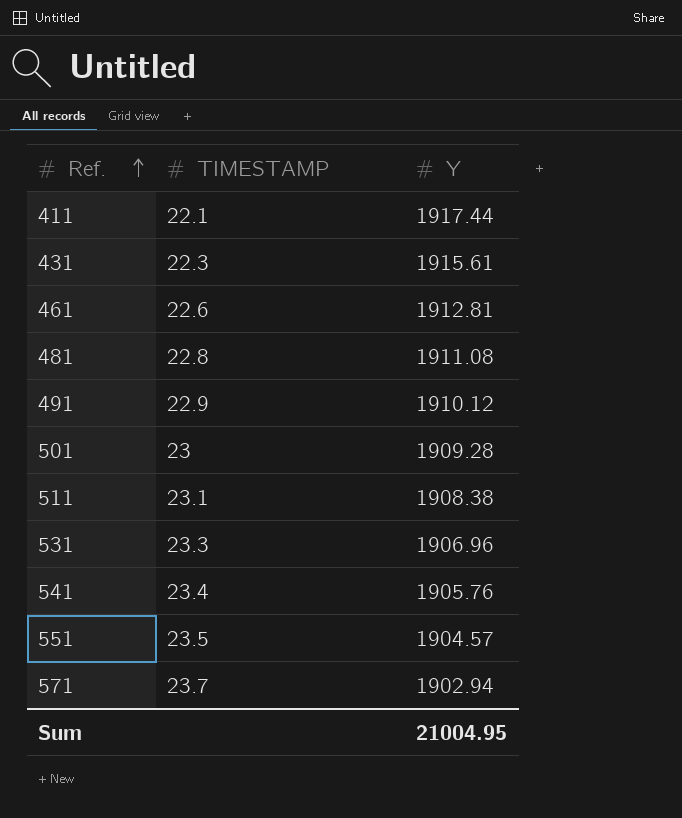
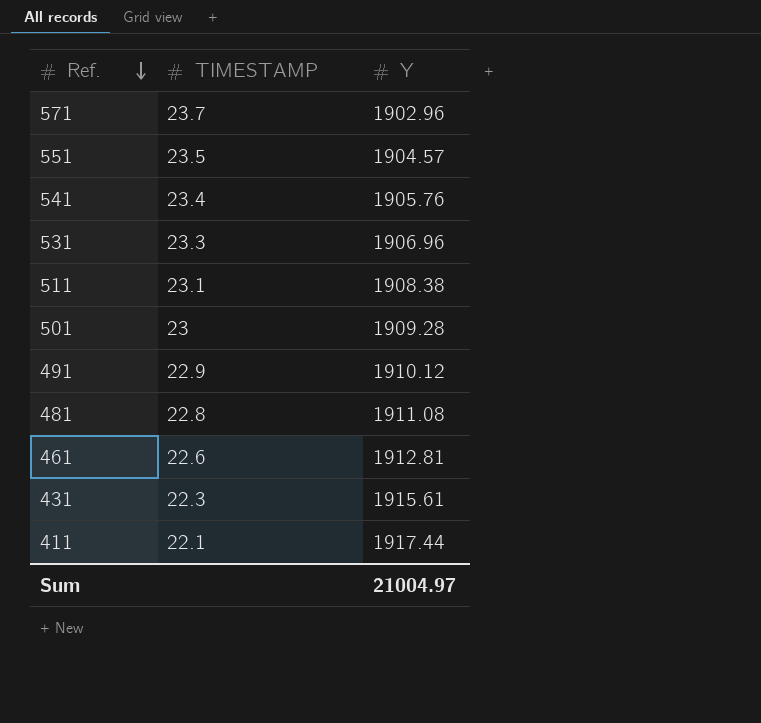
row order: Ref. ascending -> Ref. descending
571 | Y: 1902.94 -> 1902.96
Sum | Y: 21004.95 -> 21004.97

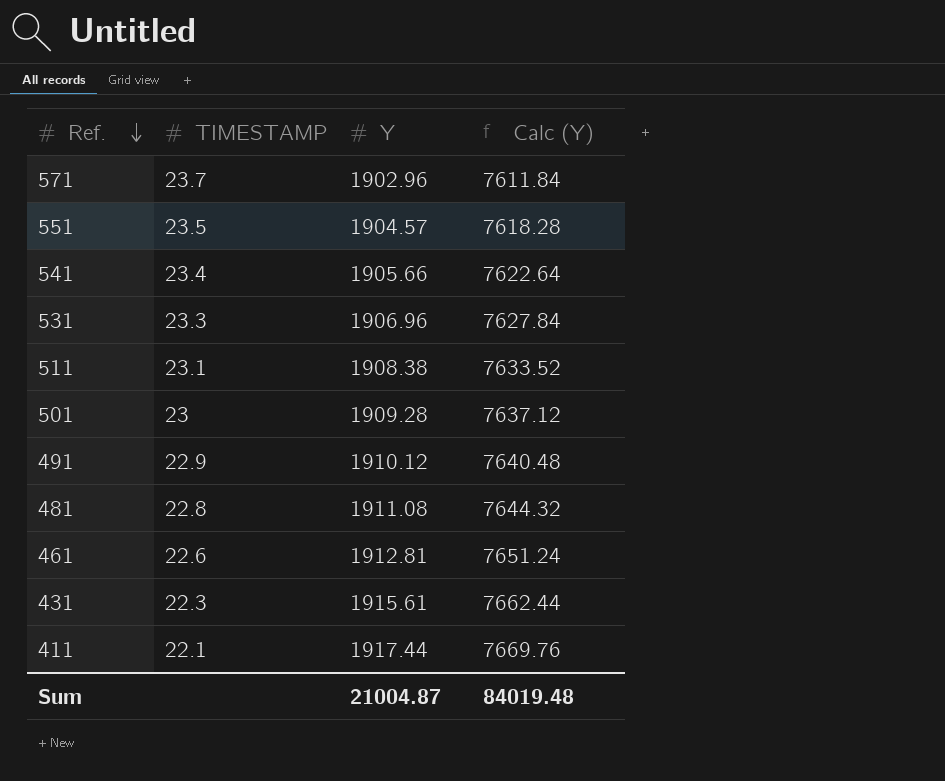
column Calc (Y) | formula: none -> [Y] * 4
541 | Y: 1905.76 -> 1905.66
Sum | Y: 21004.97 -> 21004.87

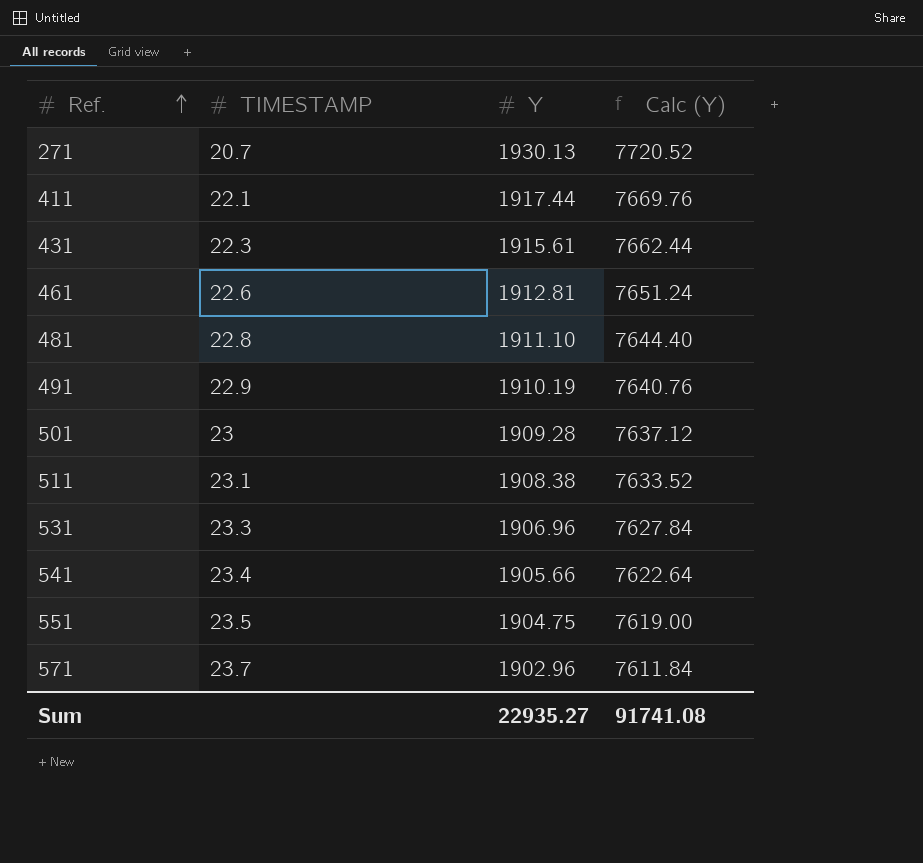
row order: Ref. descending -> Ref. ascending
row 271: none -> 20.7 | 1930.13 | 7720.52
481 | Y: 1911.08 -> 1911.10
481 | Calc (Y): 7644.32 -> 7644.40
491 | Y: 1910.12 -> 1910.19
491 | Calc (Y): 7640.48 -> 7640.76
551 | Y: 1904.57 -> 1904.75
551 | Calc (Y): 7618.28 -> 7619.00
Sum | Y: 21004.87 -> 22935.27
Sum | Calc (Y): 84019.48 -> 91741.08

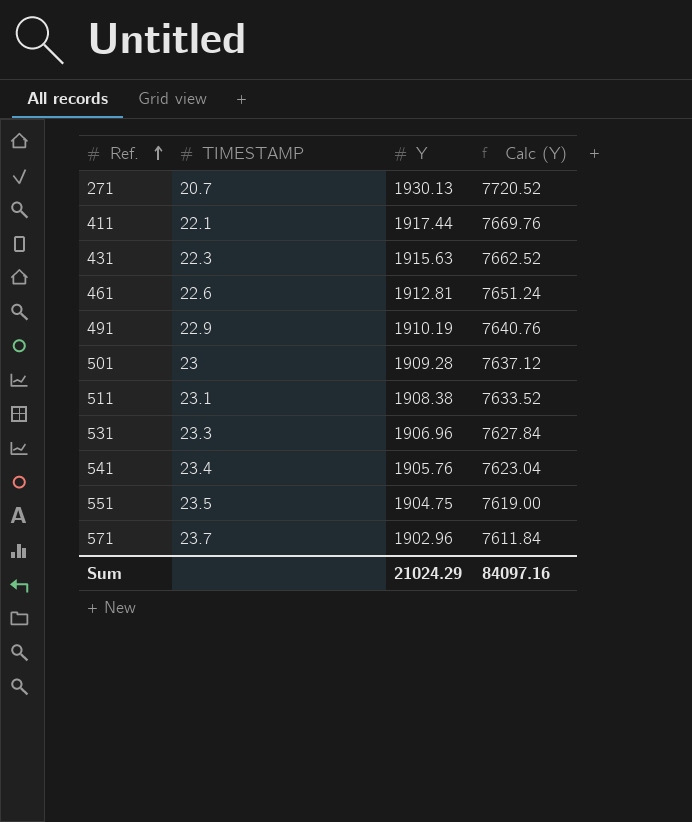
row 481: 22.8 | 1911.10 | 7644.40 -> none
431 | Y: 1915.61 -> 1915.63
431 | Calc (Y): 7662.44 -> 7662.52
541 | Y: 1905.66 -> 1905.76
541 | Calc (Y): 7622.64 -> 7623.04
Sum | Y: 22935.27 -> 21024.29
Sum | Calc (Y): 91741.08 -> 84097.16

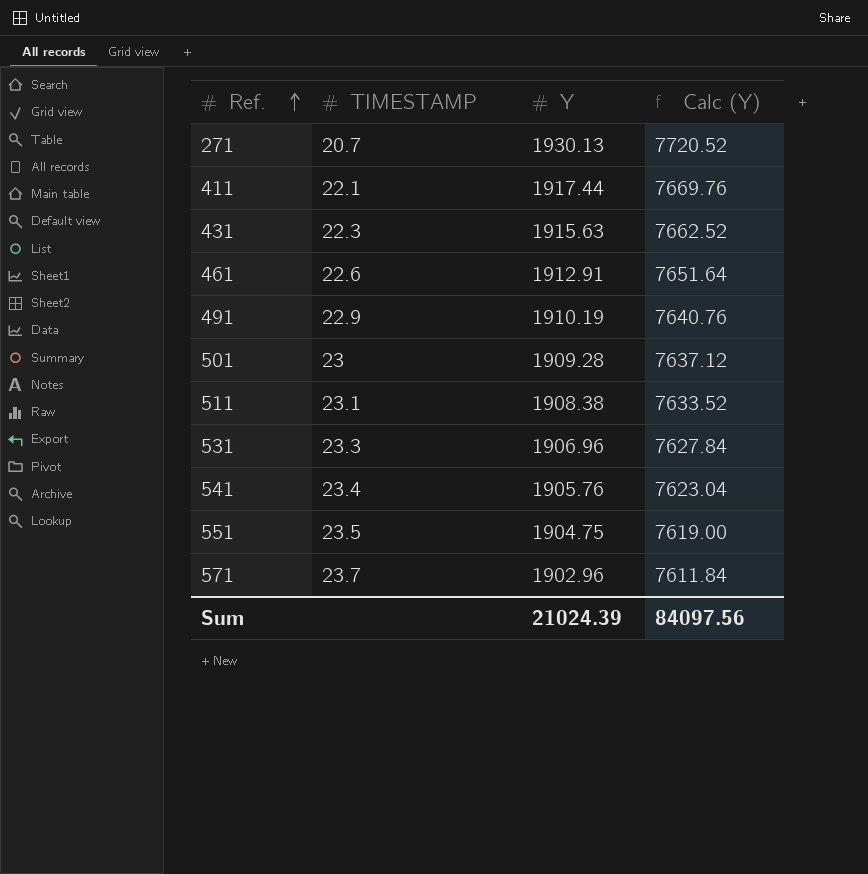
461 | Y: 1912.81 -> 1912.91
461 | Calc (Y): 7651.24 -> 7651.64
Sum | Y: 21024.29 -> 21024.39
Sum | Calc (Y): 84097.16 -> 84097.56

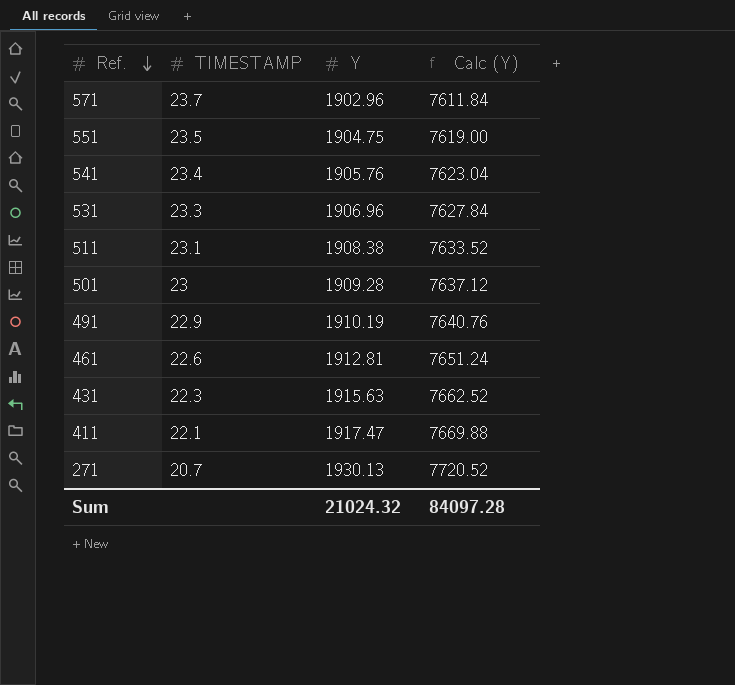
row order: Ref. ascending -> Ref. descending
461 | Y: 1912.91 -> 1912.81
461 | Calc (Y): 7651.64 -> 7651.24
411 | Y: 1917.44 -> 1917.47
411 | Calc (Y): 7669.76 -> 7669.88
Sum | Y: 21024.39 -> 21024.32
Sum | Calc (Y): 84097.56 -> 84097.28

